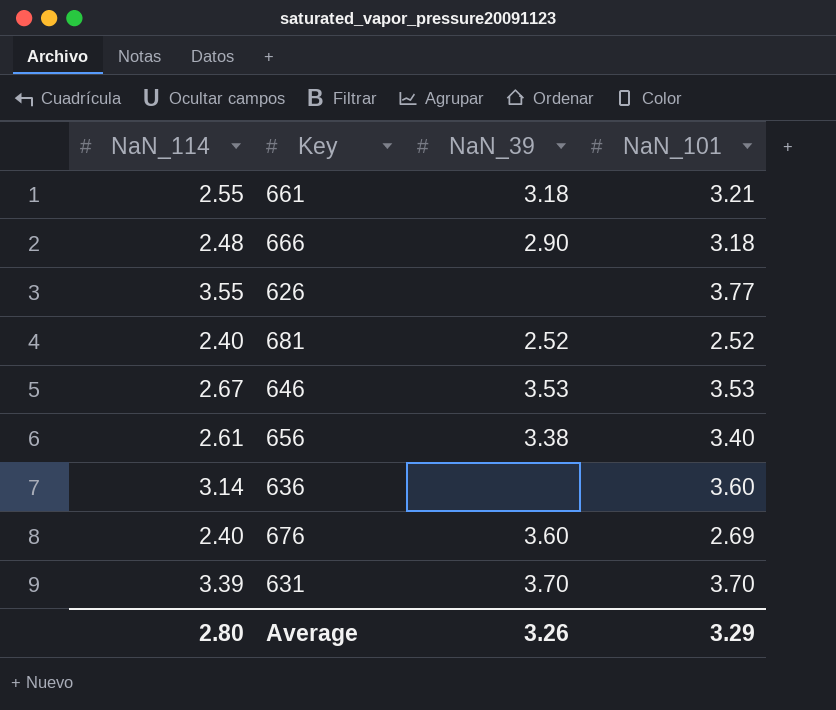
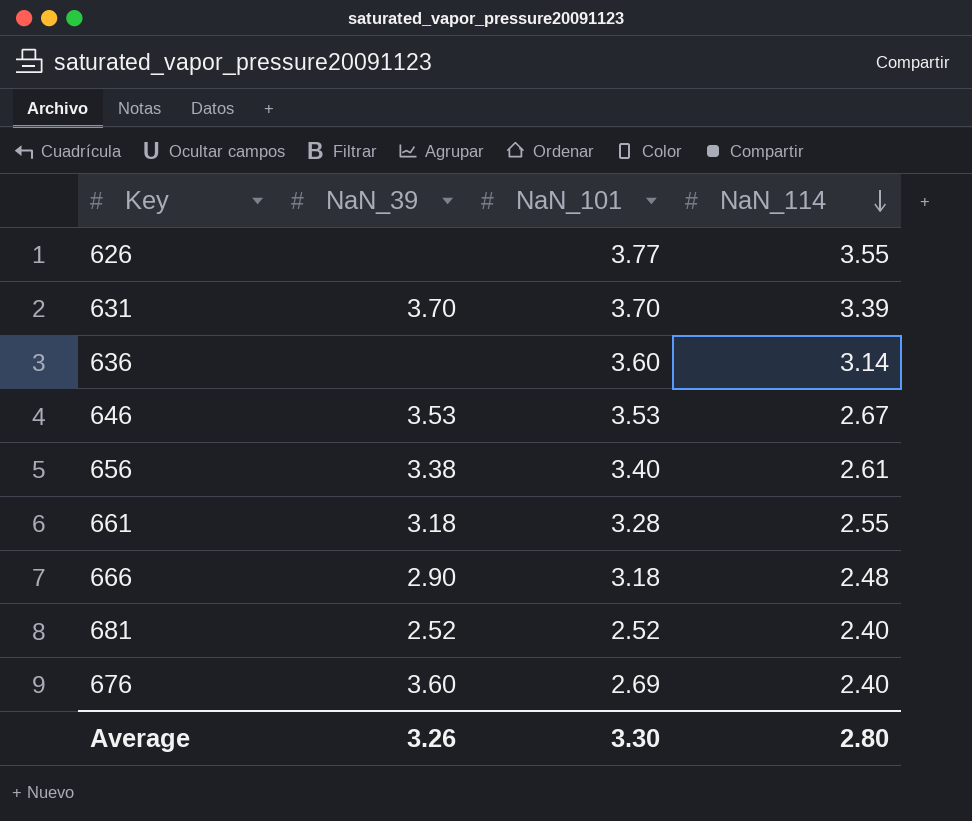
row order: none -> NaN_114 descending
column NaN_114 | position: 1 -> 4
661 | NaN_101: 3.21 -> 3.28
Average | NaN_101: 3.29 -> 3.30

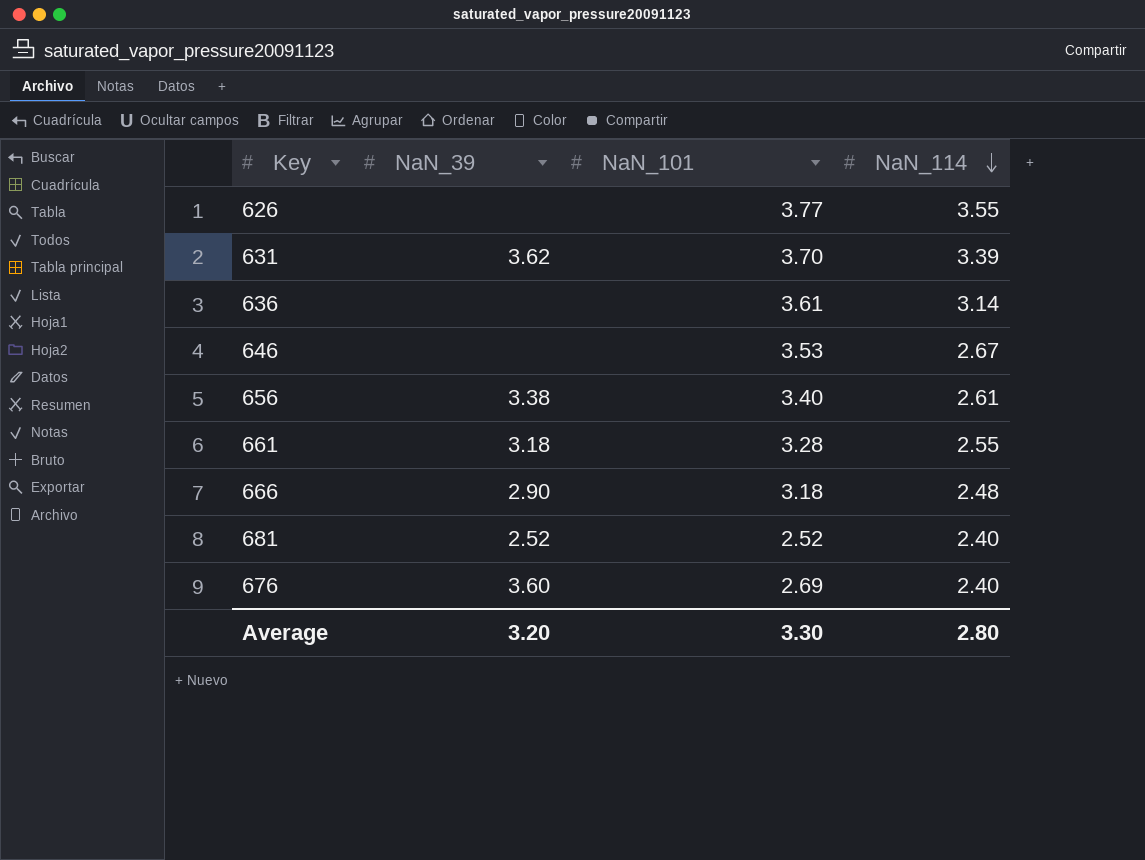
631 | NaN_39: 3.70 -> 3.62
636 | NaN_101: 3.60 -> 3.61
646 | NaN_39: 3.53 -> none
Average | NaN_39: 3.26 -> 3.20

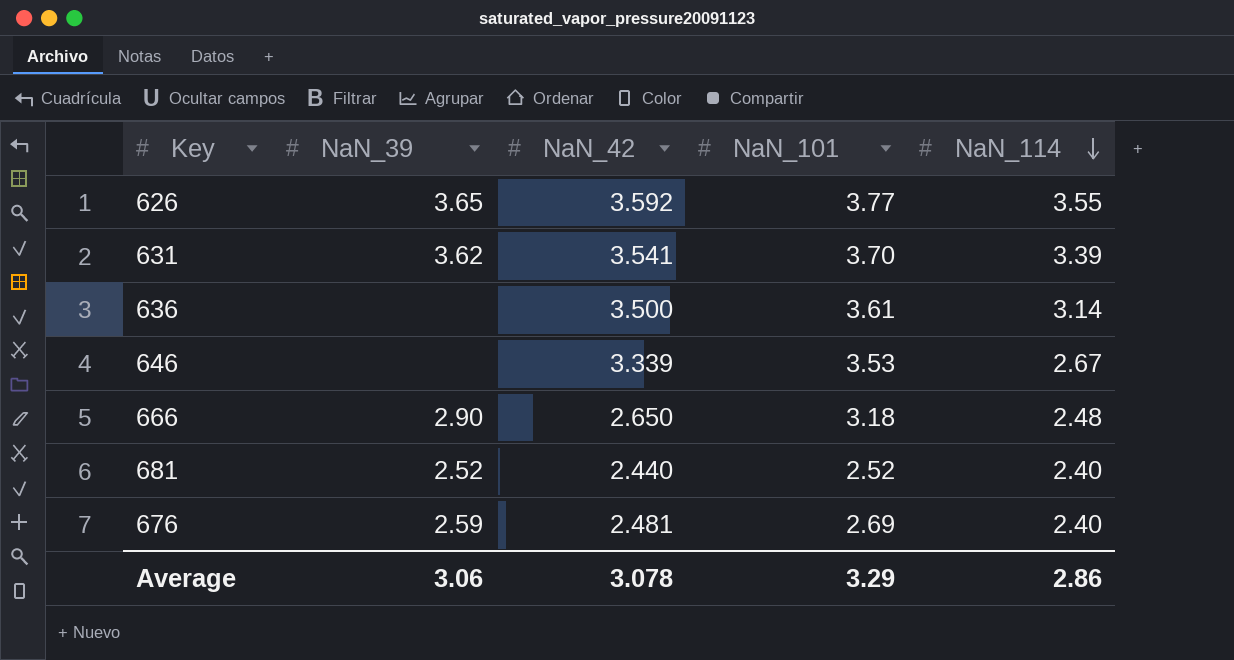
column NaN_42 | position: none -> 3
row 656: 3.38 | 3.40 | 2.61 -> none
row 661: 3.18 | 3.28 | 2.55 -> none
626 | NaN_39: none -> 3.65
676 | NaN_39: 3.60 -> 2.59
Average | NaN_39: 3.20 -> 3.06
Average | NaN_101: 3.30 -> 3.29
Average | NaN_114: 2.80 -> 2.86

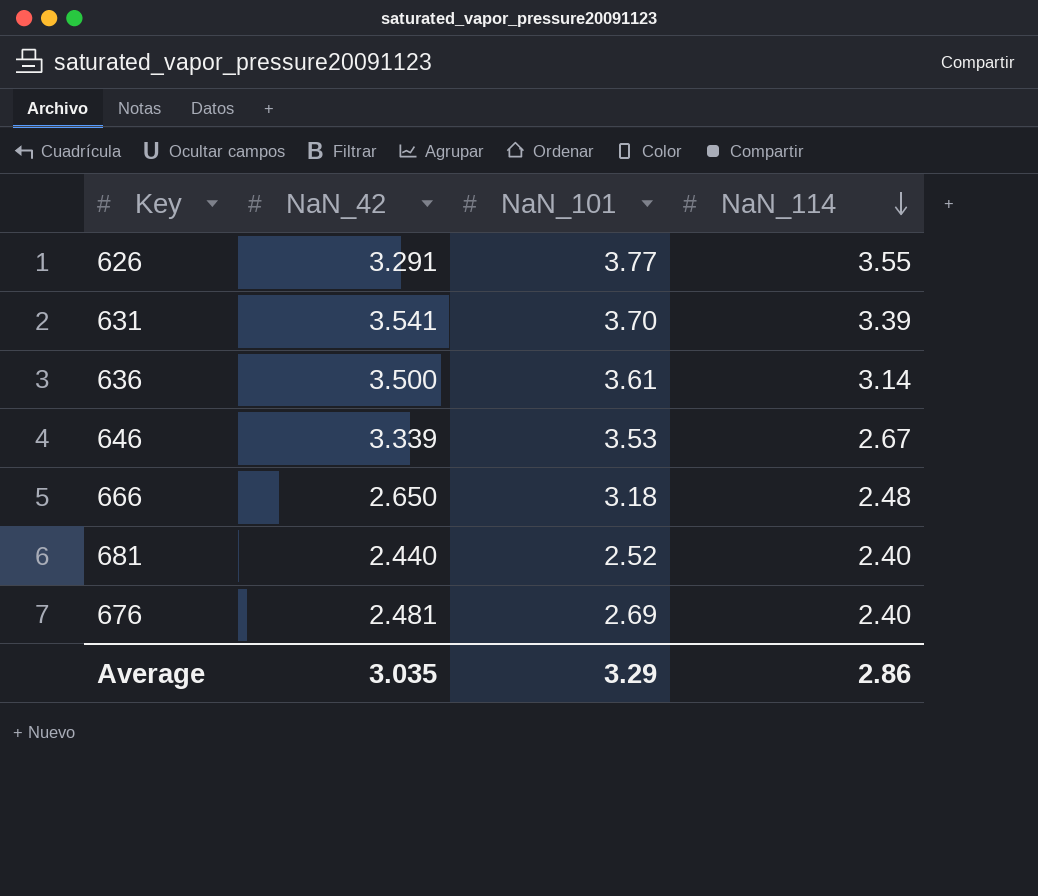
column NaN_39 | position: 2 -> none
626 | NaN_42: 3.592 -> 3.291
Average | NaN_42: 3.078 -> 3.035

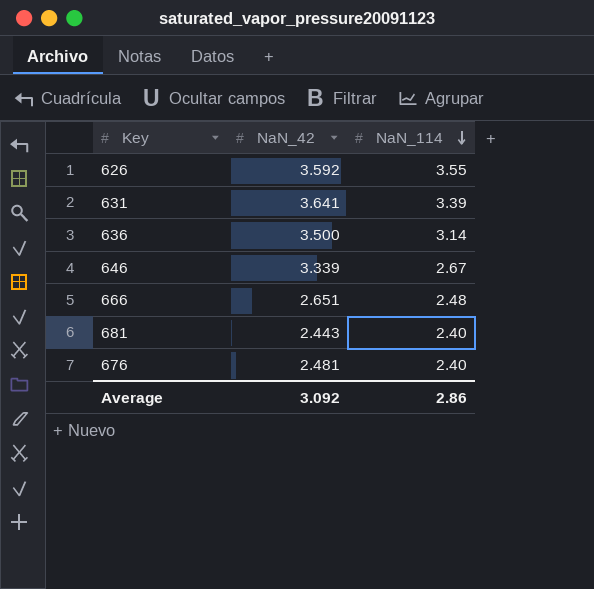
column NaN_101 | position: 3 -> none
626 | NaN_42: 3.291 -> 3.592
631 | NaN_42: 3.541 -> 3.641
666 | NaN_42: 2.650 -> 2.651
681 | NaN_42: 2.440 -> 2.443
Average | NaN_42: 3.035 -> 3.092

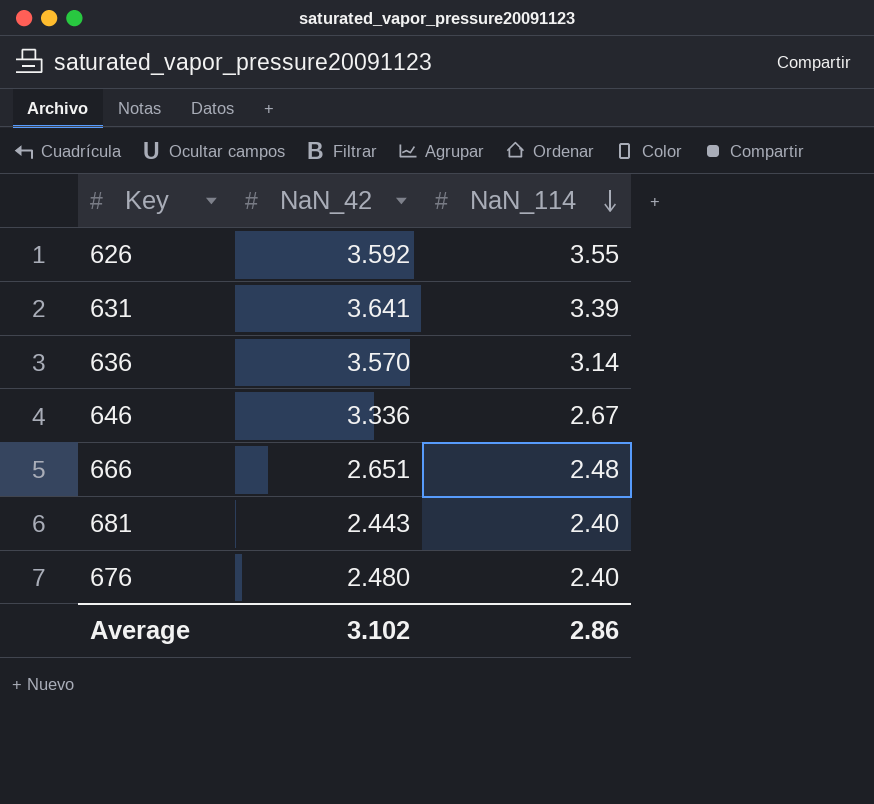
636 | NaN_42: 3.500 -> 3.570
646 | NaN_42: 3.339 -> 3.336
676 | NaN_42: 2.481 -> 2.480
Average | NaN_42: 3.092 -> 3.102

